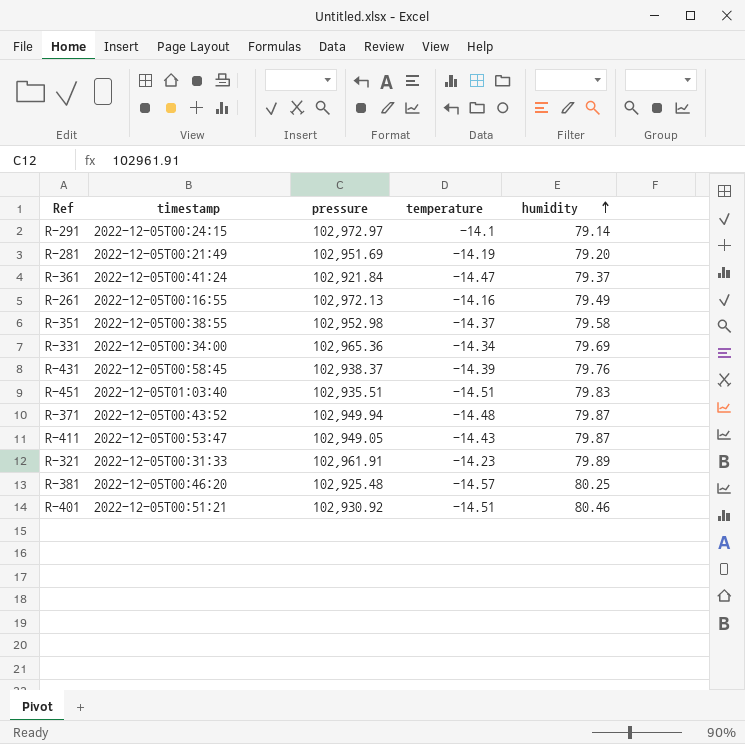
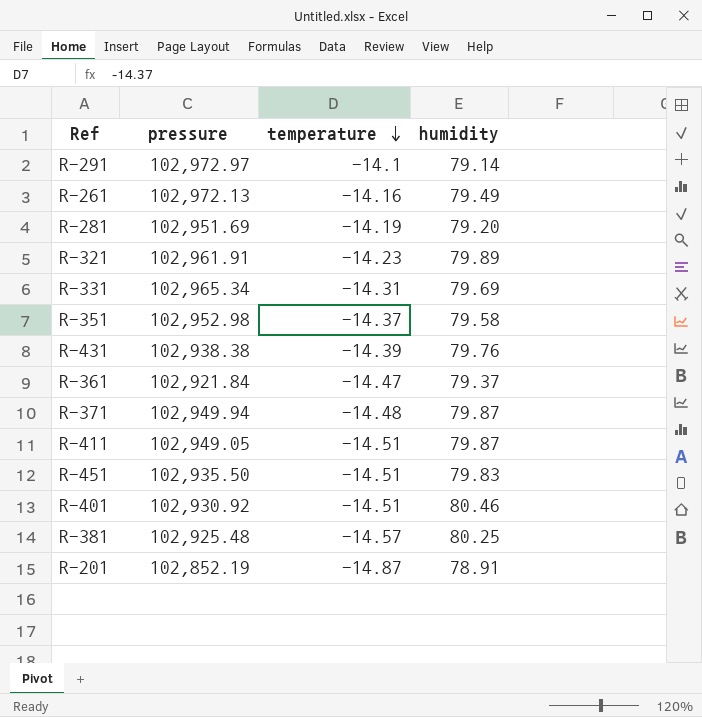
row order: humidity ascending -> temperature descending
column timestamp | position: 2 -> none
R-331 | pressure: 102,965.36 -> 102,965.34
R-331 | temperature: -14.34 -> -14.31
R-431 | pressure: 102,938.37 -> 102,938.38
R-411 | temperature: -14.43 -> -14.51
R-451 | pressure: 102,935.51 -> 102,935.50
row R-201: none -> 102,852.19 | -14.87 | 78.91

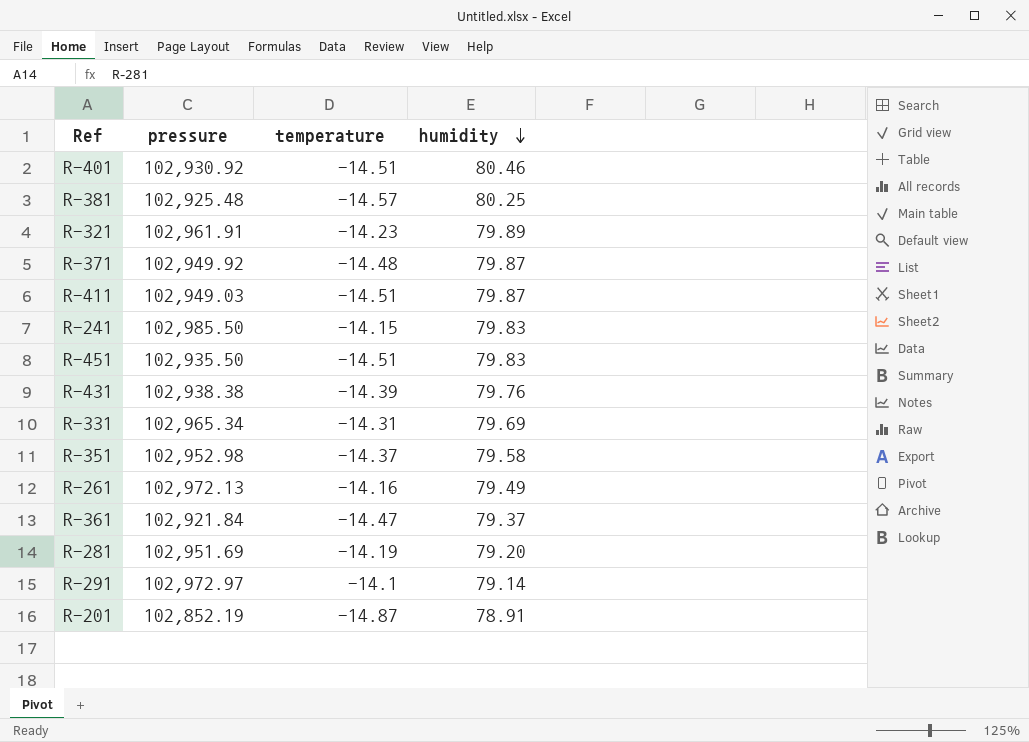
row order: temperature descending -> humidity descending
R-371 | pressure: 102,949.94 -> 102,949.92
R-411 | pressure: 102,949.05 -> 102,949.03
row R-241: none -> 102,985.50 | -14.15 | 79.83

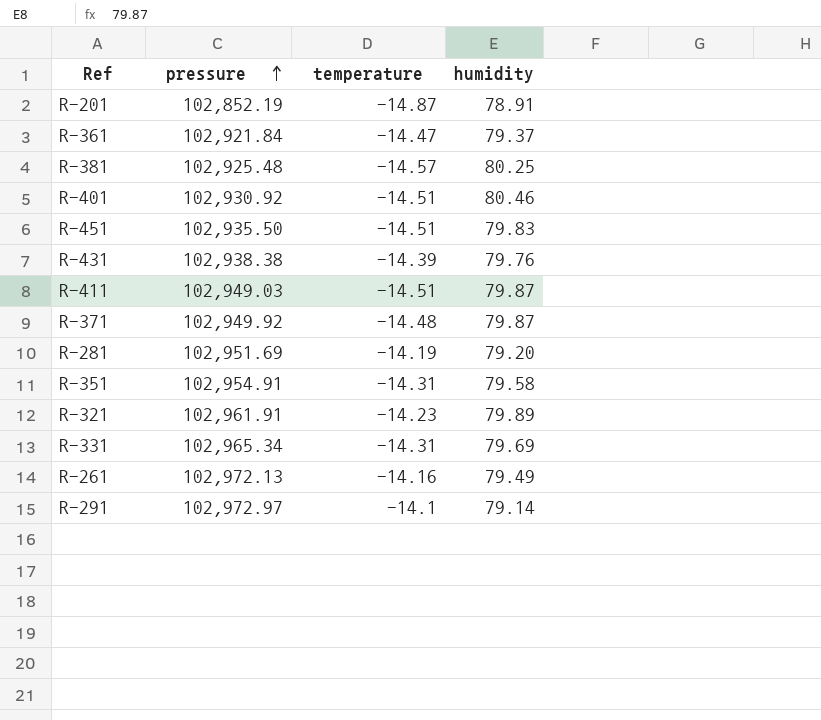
row order: humidity descending -> pressure ascending
row R-241: 102,985.50 | -14.15 | 79.83 -> none
R-351 | pressure: 102,952.98 -> 102,954.91
R-351 | temperature: -14.37 -> -14.31

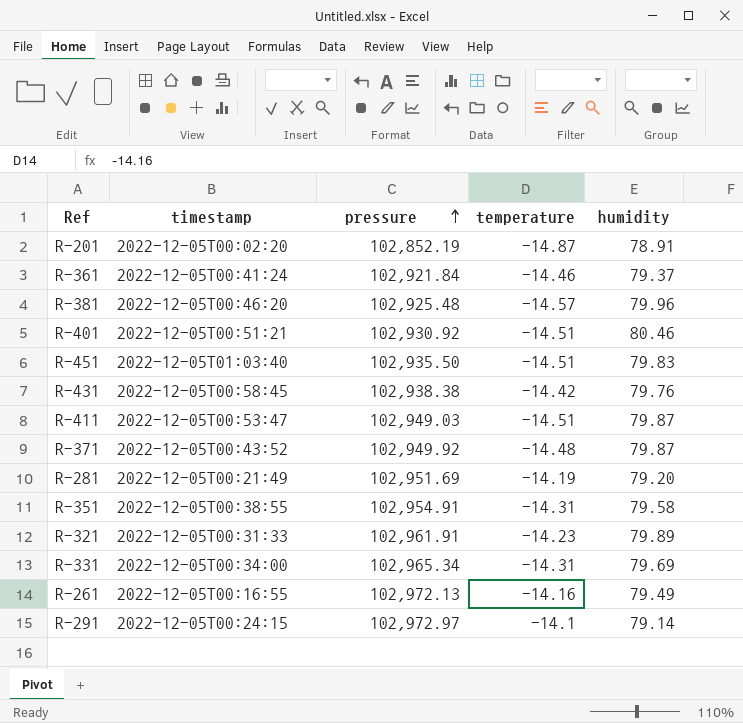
column timestamp | position: none -> 2
R-361 | temperature: -14.47 -> -14.46
R-381 | humidity: 80.25 -> 79.96
R-431 | temperature: -14.39 -> -14.42

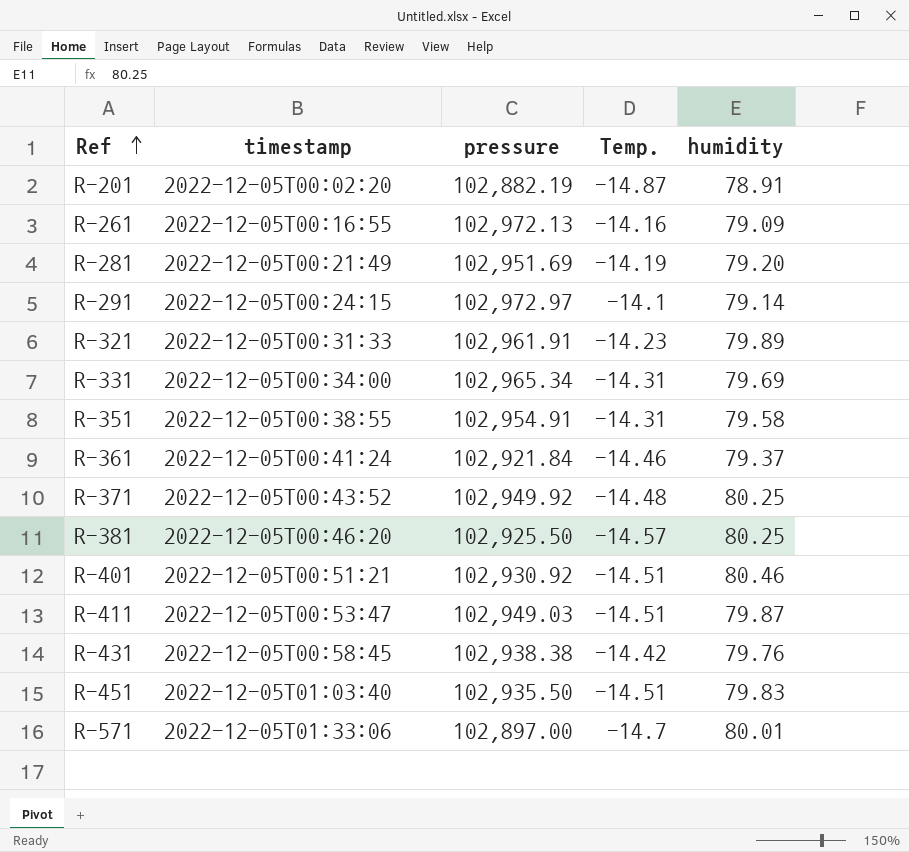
row order: pressure ascending -> Ref ascending
column name: temperature -> Temp.
R-201 | pressure: 102,852.19 -> 102,882.19
R-261 | humidity: 79.49 -> 79.09
R-371 | humidity: 79.87 -> 80.25
R-381 | pressure: 102,925.48 -> 102,925.50
R-381 | humidity: 79.96 -> 80.25
row R-571: none -> 2022-12-05T01:33:06 | 102,897.00 | -14.7 | 80.01

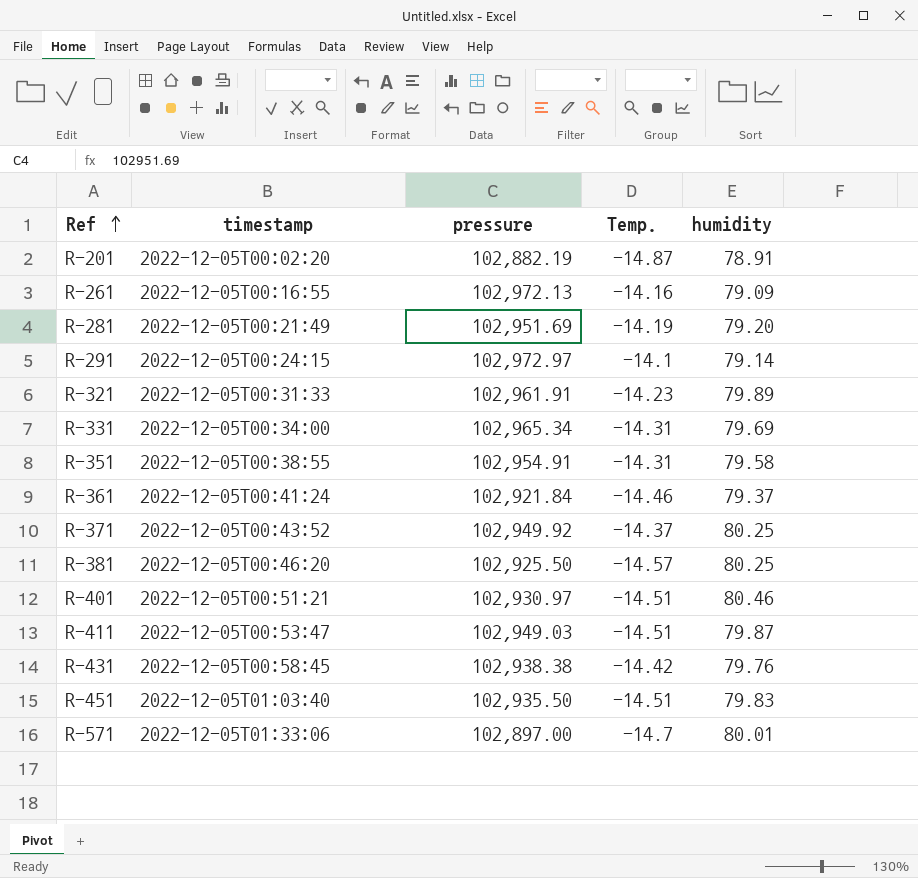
R-371 | Temp.: -14.48 -> -14.37
R-401 | pressure: 102,930.92 -> 102,930.97

